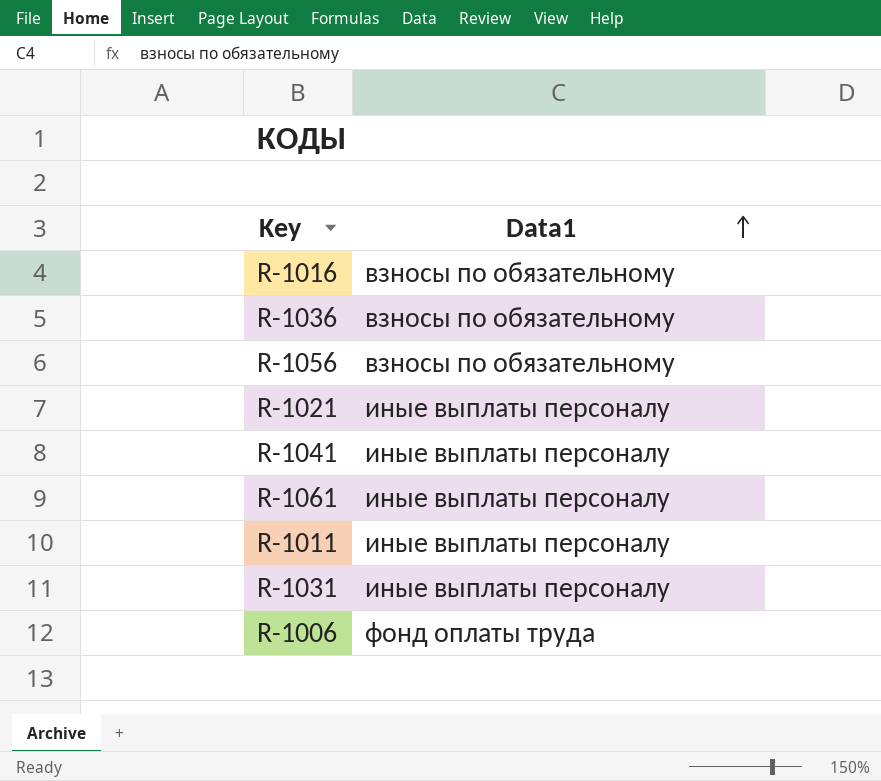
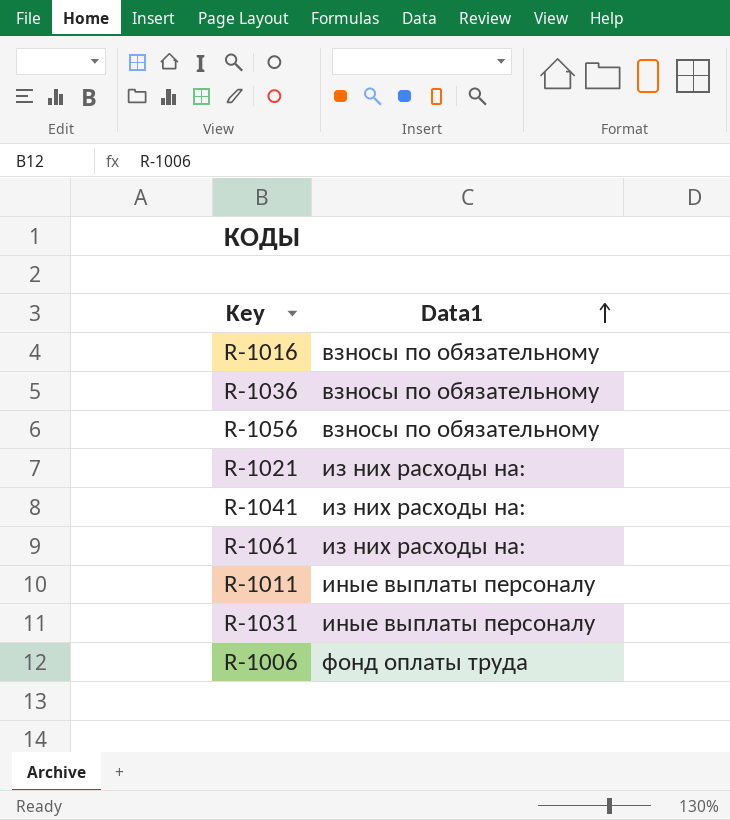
R-1021 | Data1: иные выплаты персоналу -> из них расходы на:
R-1041 | Data1: иные выплаты персоналу -> из них расходы на:
R-1061 | Data1: иные выплаты персоналу -> из них расходы на:

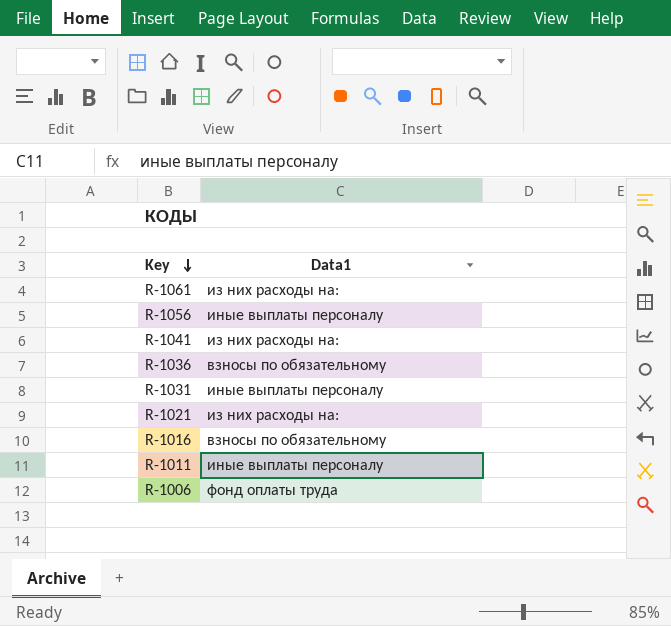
row order: Data1 ascending -> Key descending
R-1056 | Data1: взносы по обязательному -> иные выплаты персоналу

